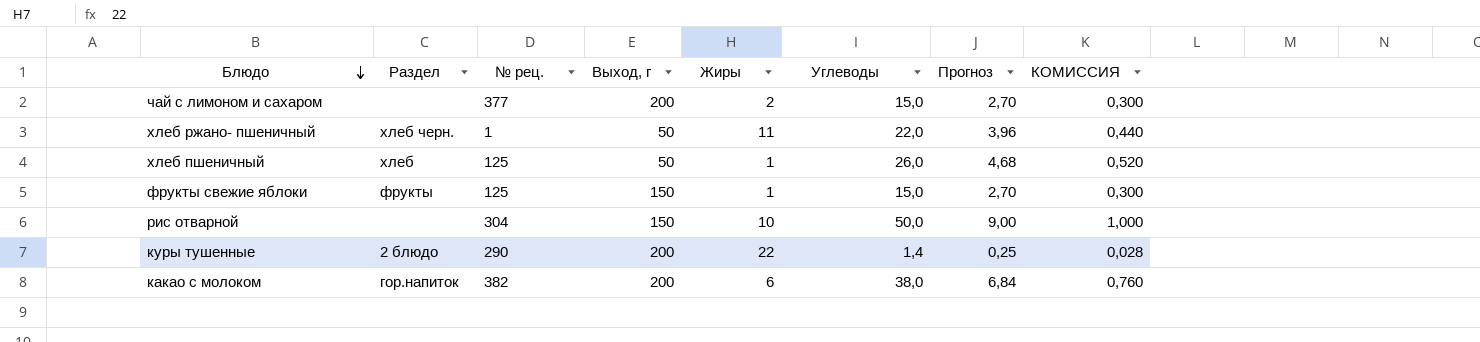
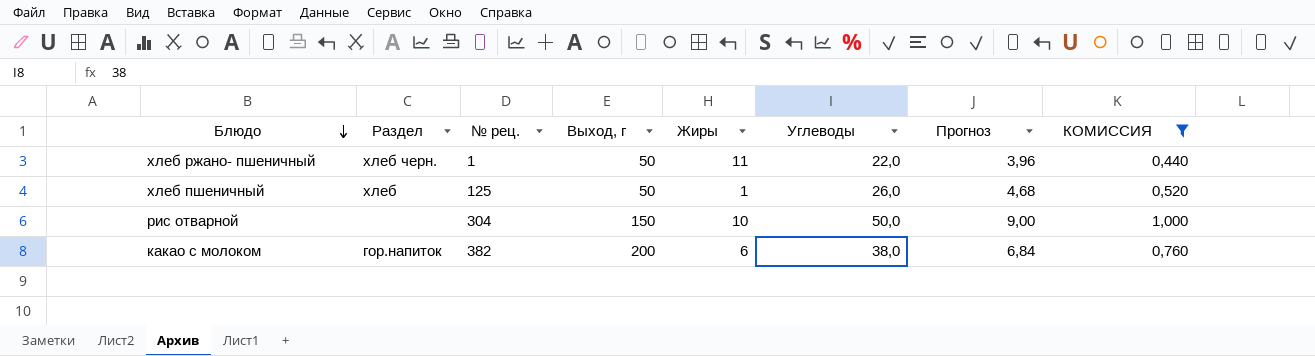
filter: none -> КОМИССИЯ >= 0,440

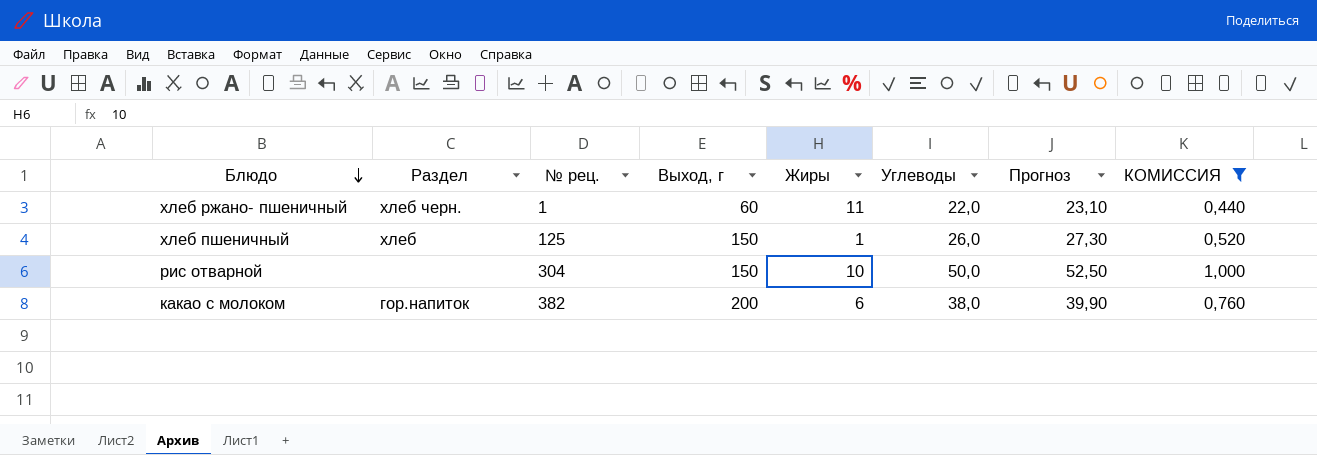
column Прогноз | formula: [Углеводы] * 0,18 -> [Углеводы] * 1,05
хлеб ржано- пшеничный | Выход, г: 50 -> 60
хлеб пшеничный | Выход, г: 50 -> 150

